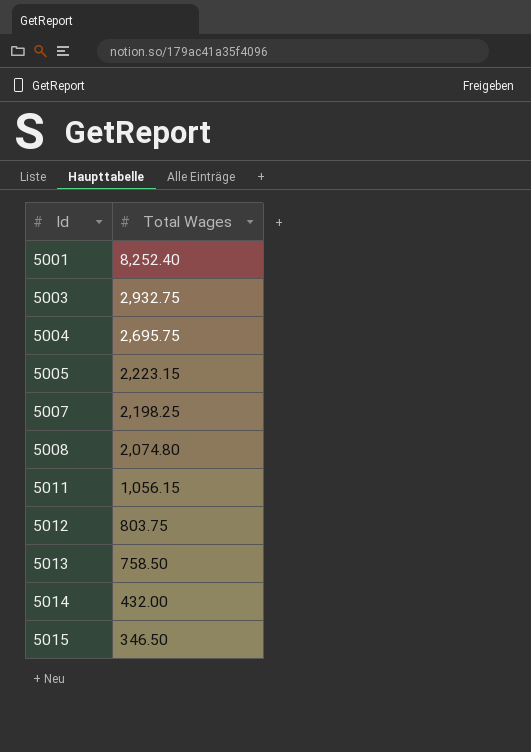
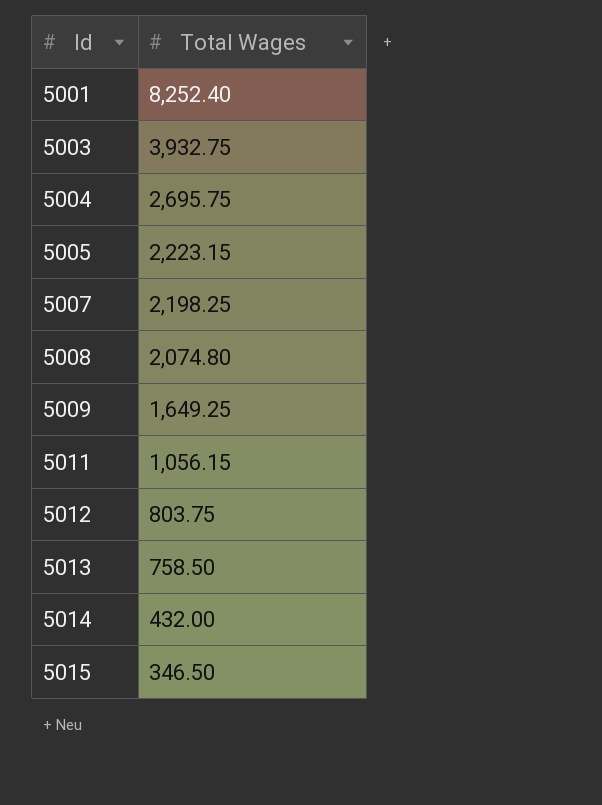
5003 | Total Wages: 2,932.75 -> 3,932.75
row 5009: none -> 1,649.25

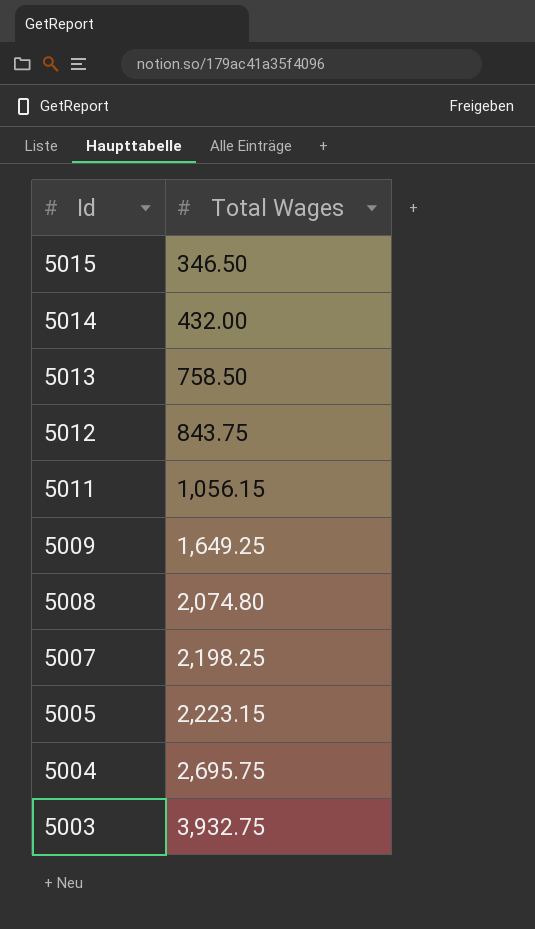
row order: Id ascending -> Id descending
row 5001: 8,252.40 -> none
5012 | Total Wages: 803.75 -> 843.75

